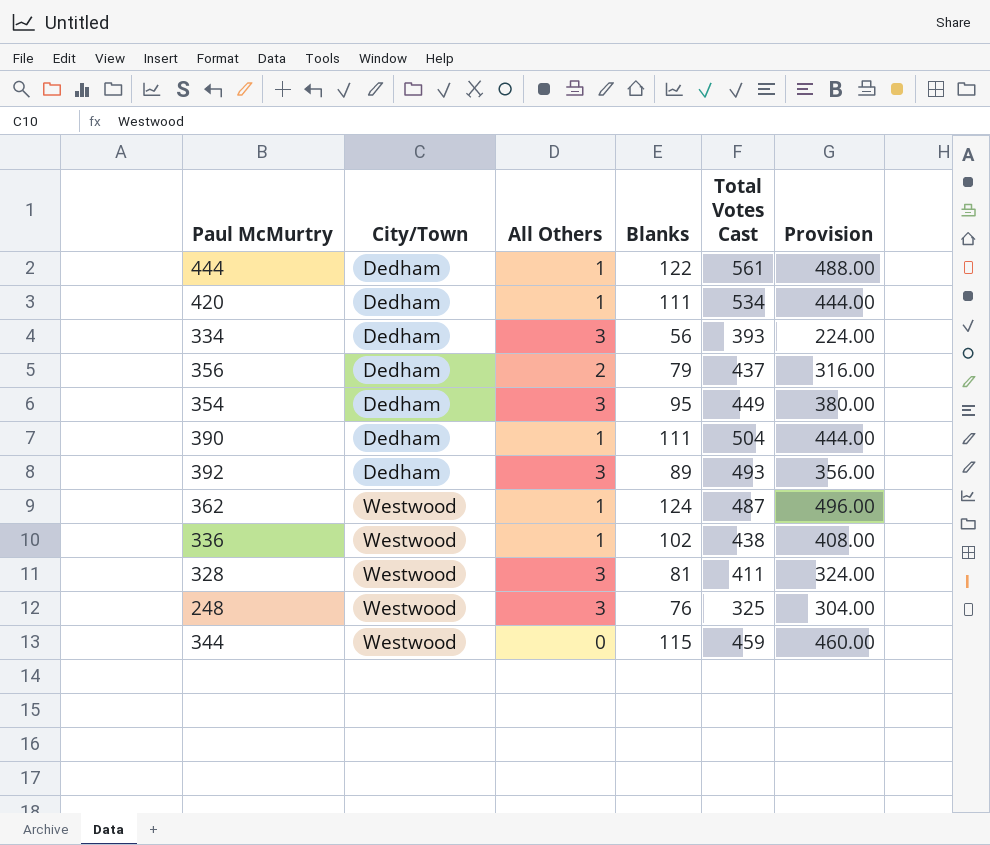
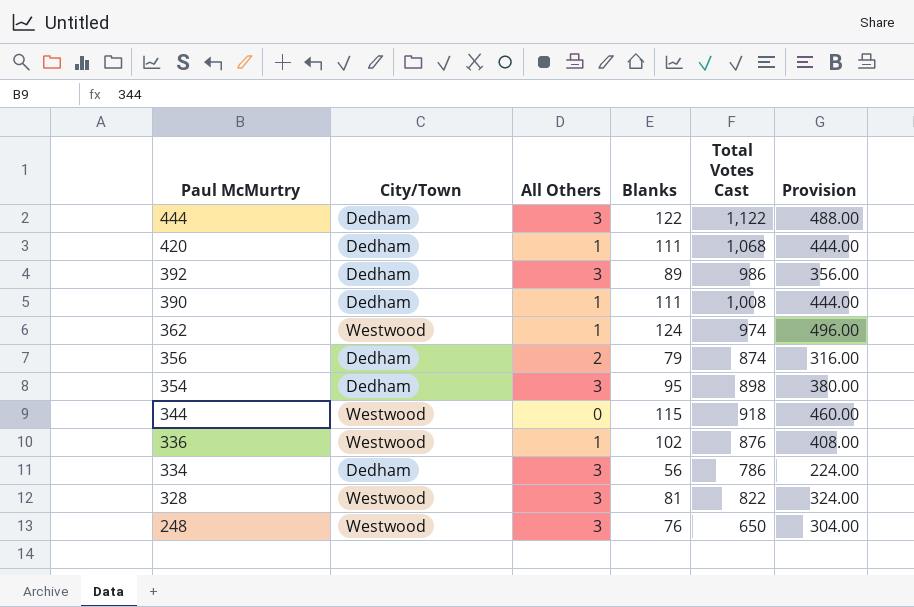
row order: City/Town ascending -> Paul McMurtry descending
444 | All Others: 1 -> 3
444 | Total Votes Cast: 561 -> 1,122
420 | Total Votes Cast: 534 -> 1,068
392 | Total Votes Cast: 493 -> 986
390 | Total Votes Cast: 504 -> 1,008
362 | Total Votes Cast: 487 -> 974
356 | Total Votes Cast: 437 -> 874
354 | Total Votes Cast: 449 -> 898
344 | Total Votes Cast: 459 -> 918
336 | Total Votes Cast: 438 -> 876
334 | Total Votes Cast: 393 -> 786
328 | Total Votes Cast: 411 -> 822
248 | Total Votes Cast: 325 -> 650

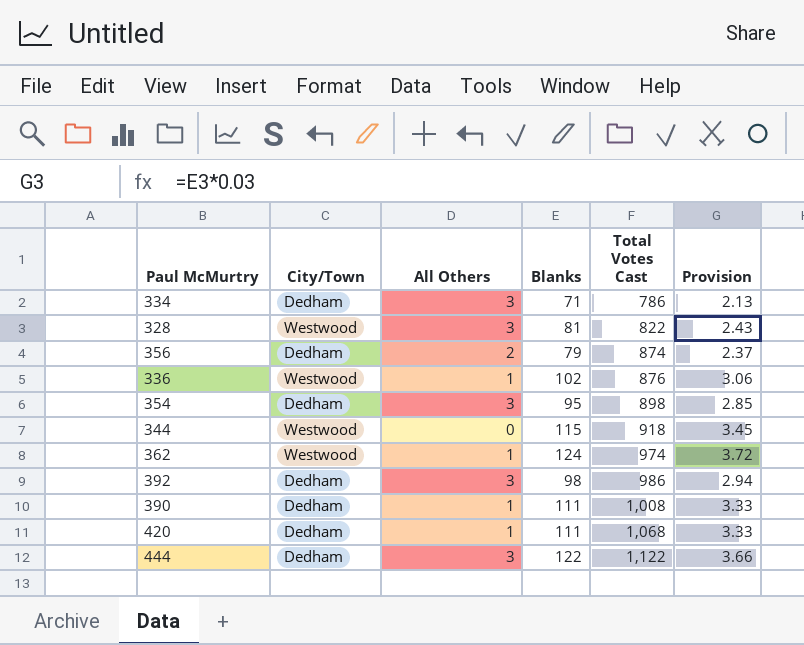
row order: Paul McMurtry descending -> Total Votes Cast ascending
column Provision | formula: [Blanks] * 4 -> [Blanks] * 0.03
row 248: Westwood | 3 | 76 | 650 | 304.00 -> none
334 | Blanks: 56 -> 71
392 | Blanks: 89 -> 98

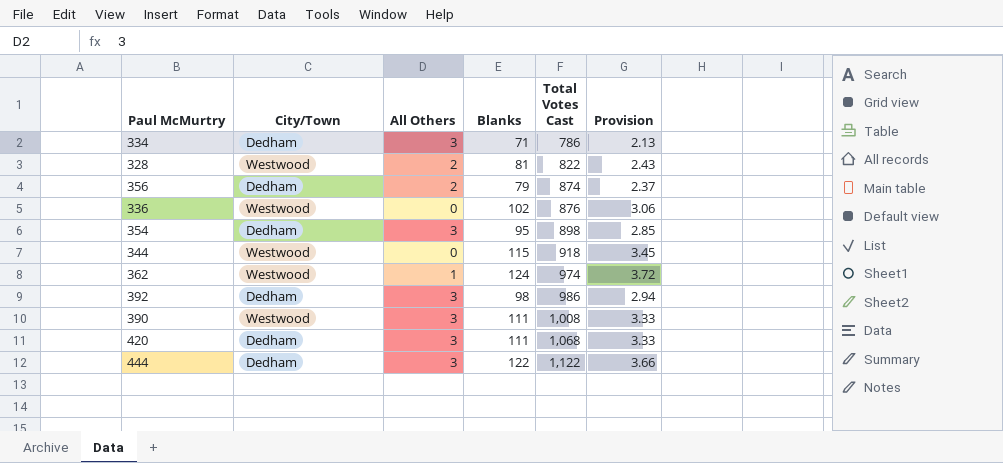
328 | All Others: 3 -> 2
336 | All Others: 1 -> 0
390 | City/Town: Dedham -> Westwood
390 | All Others: 1 -> 3
420 | All Others: 1 -> 3

